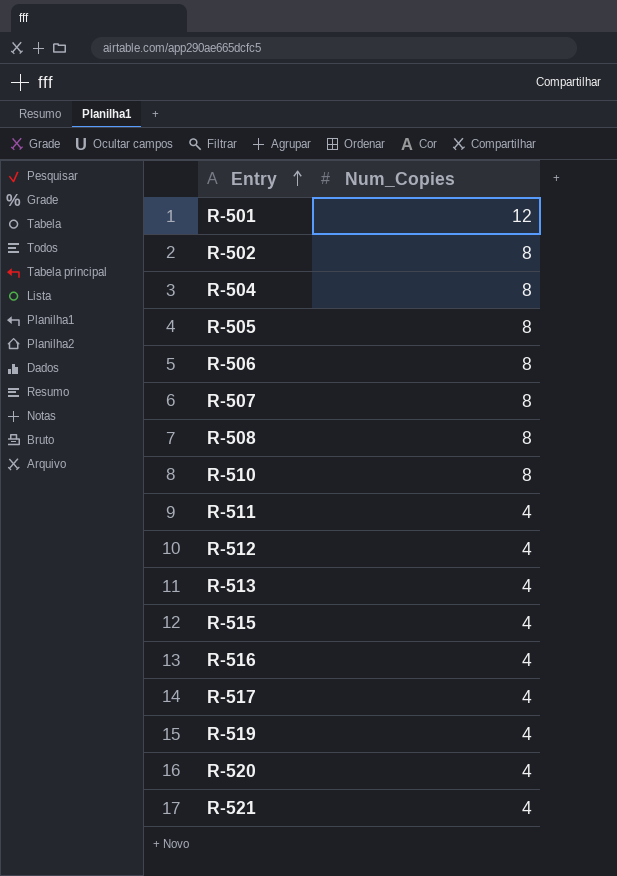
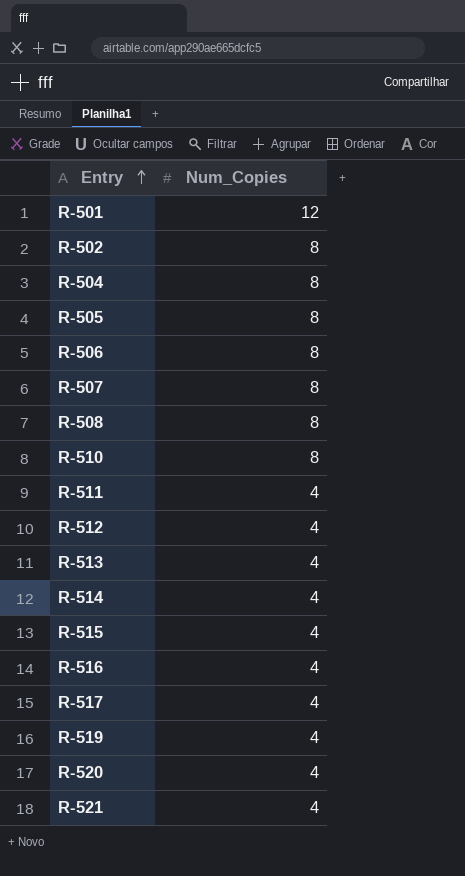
row R-514: none -> 4

